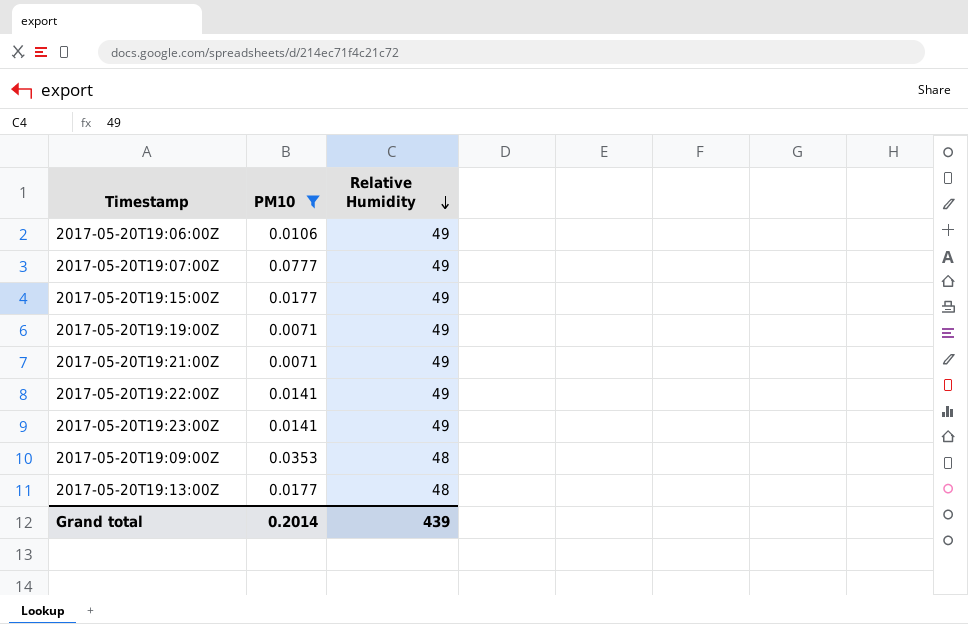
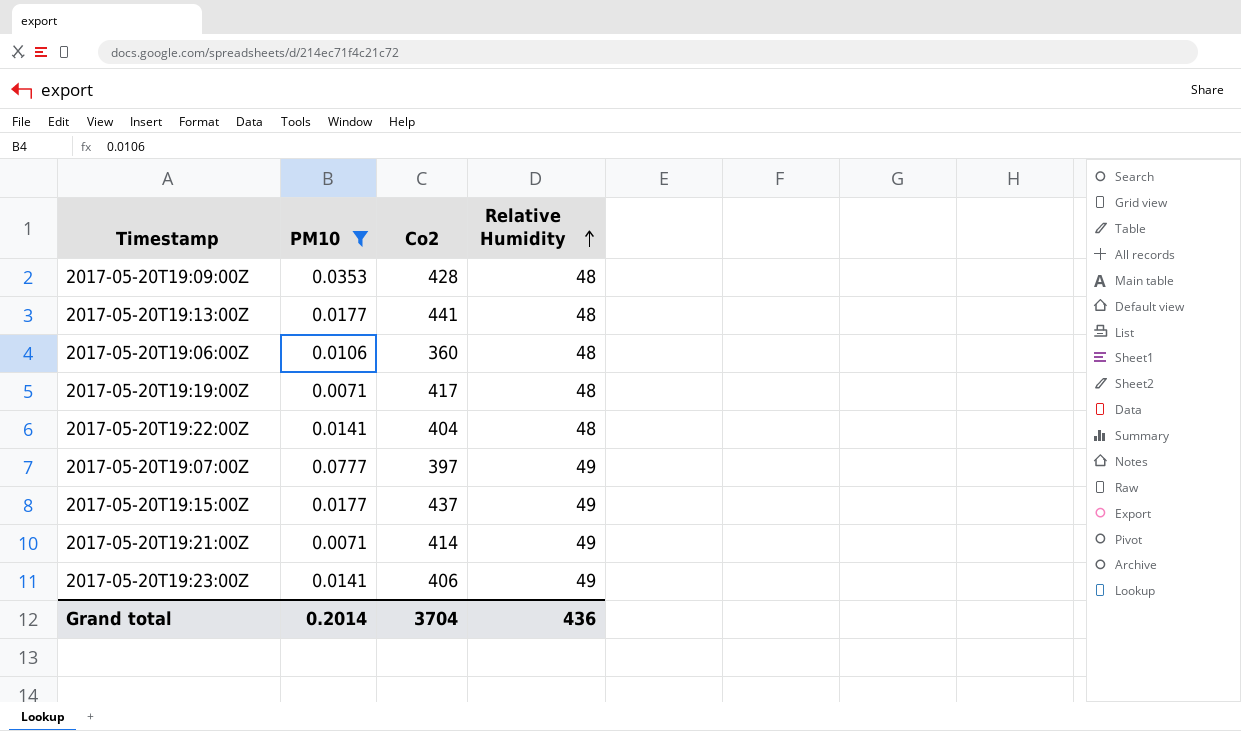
row order: Relative Humidity descending -> Relative Humidity ascending
column Co2 | position: none -> 3
2017-05-20T19:06:00Z | Relative Humidity: 49 -> 48
2017-05-20T19:19:00Z | Relative Humidity: 49 -> 48
2017-05-20T19:22:00Z | Relative Humidity: 49 -> 48
Grand total | Relative Humidity: 439 -> 436

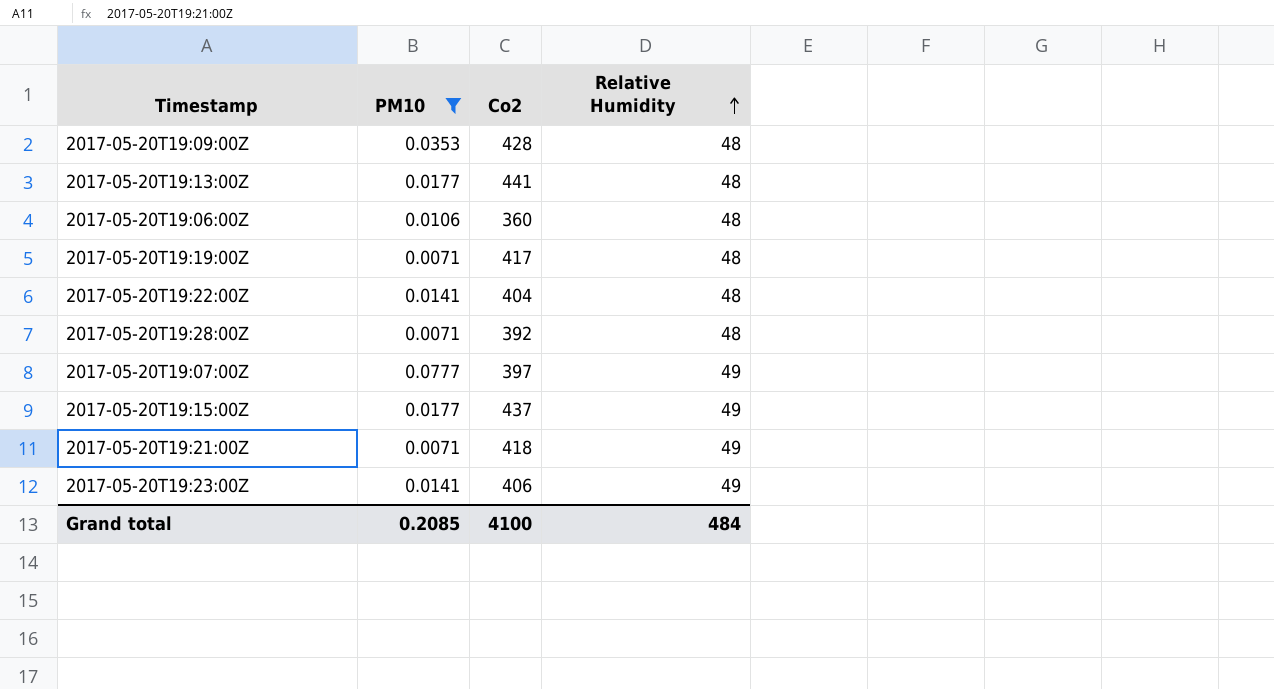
row 2017-05-20T19:28:00Z: none -> 0.0071 | 392 | 48
2017-05-20T19:21:00Z | Co2: 414 -> 418
Grand total | PM10: 0.2014 -> 0.2085
Grand total | Co2: 3704 -> 4100
Grand total | Relative Humidity: 436 -> 484

